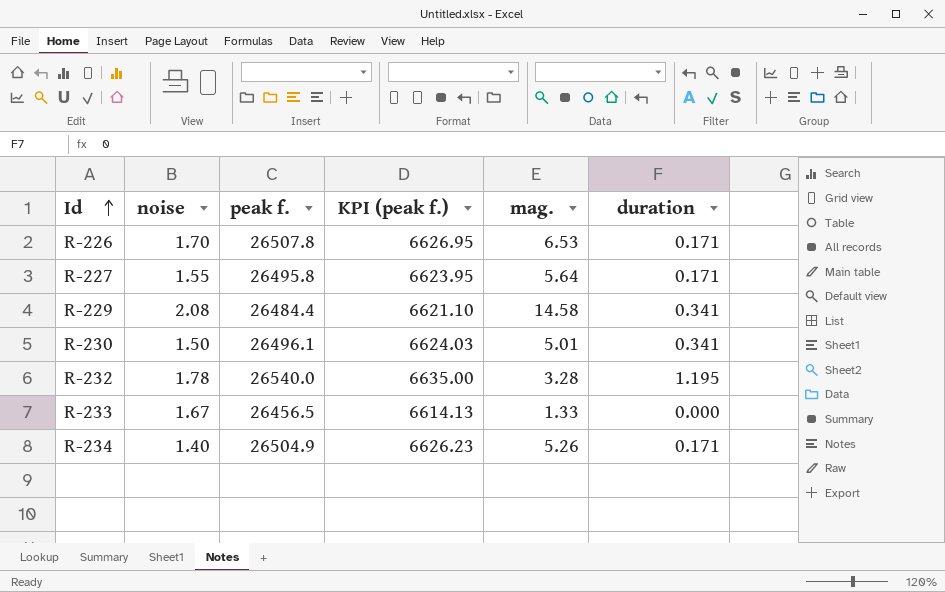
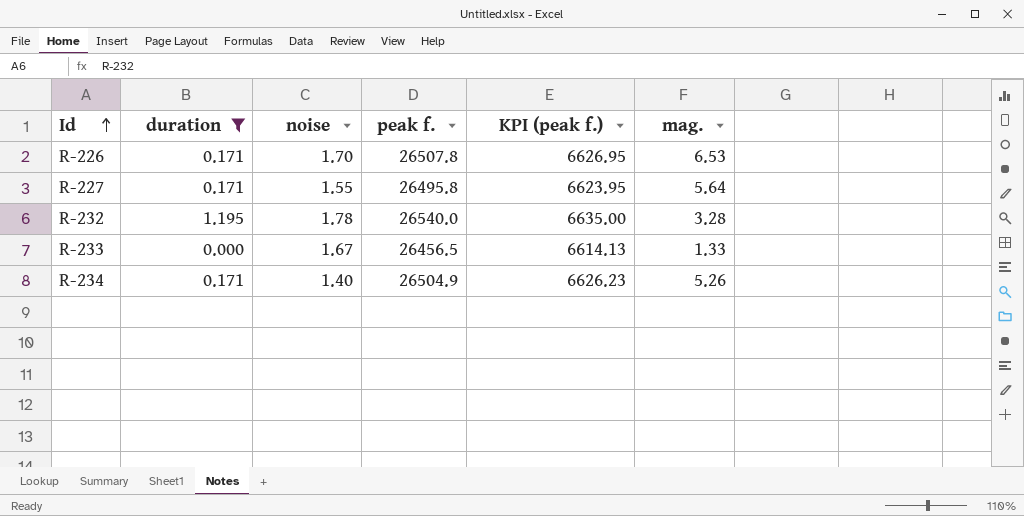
filter: none -> duration != 0.341
column duration | position: 6 -> 2

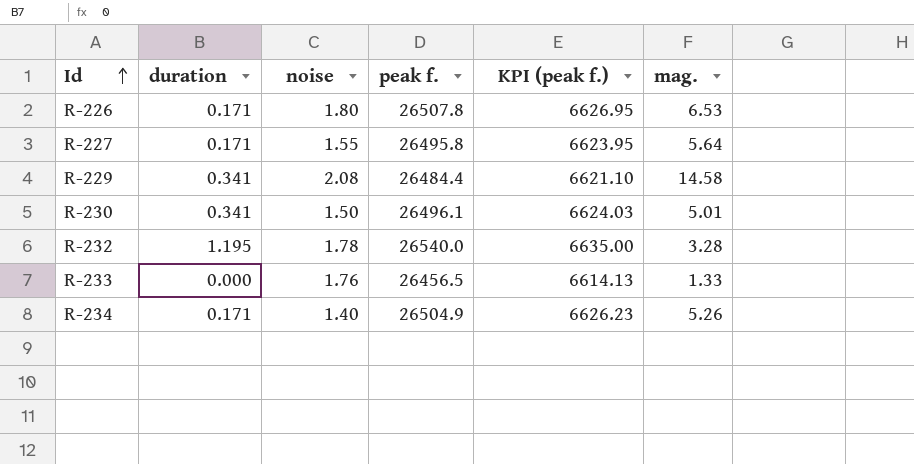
filter: duration != 0.341 -> none
R-226 | noise: 1.70 -> 1.80
R-233 | noise: 1.67 -> 1.76

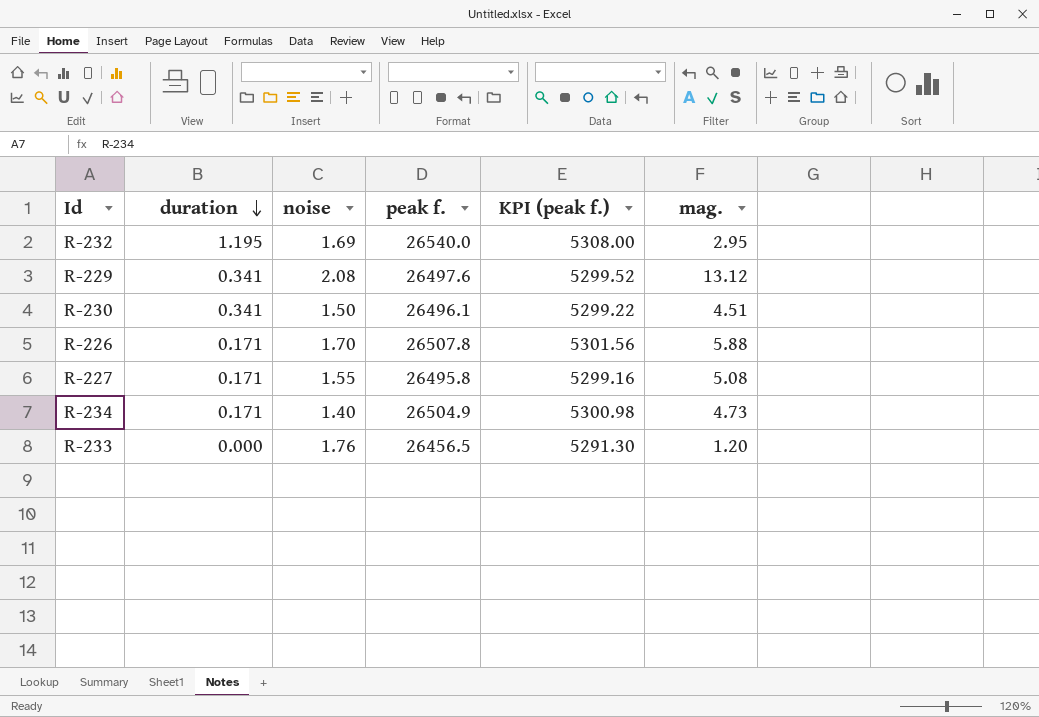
row order: Id ascending -> duration descending
column KPI (peak f.) | formula: [peak f.] * 0.25 -> [peak f.] * 0.2
R-232 | noise: 1.78 -> 1.69
R-232 | mag.: 3.28 -> 2.95
R-229 | peak f.: 26484.4 -> 26497.6
R-229 | mag.: 14.58 -> 13.12
R-230 | mag.: 5.01 -> 4.51
R-226 | noise: 1.80 -> 1.70
R-226 | mag.: 6.53 -> 5.88
R-227 | mag.: 5.64 -> 5.08
R-234 | mag.: 5.26 -> 4.73
R-233 | mag.: 1.33 -> 1.20

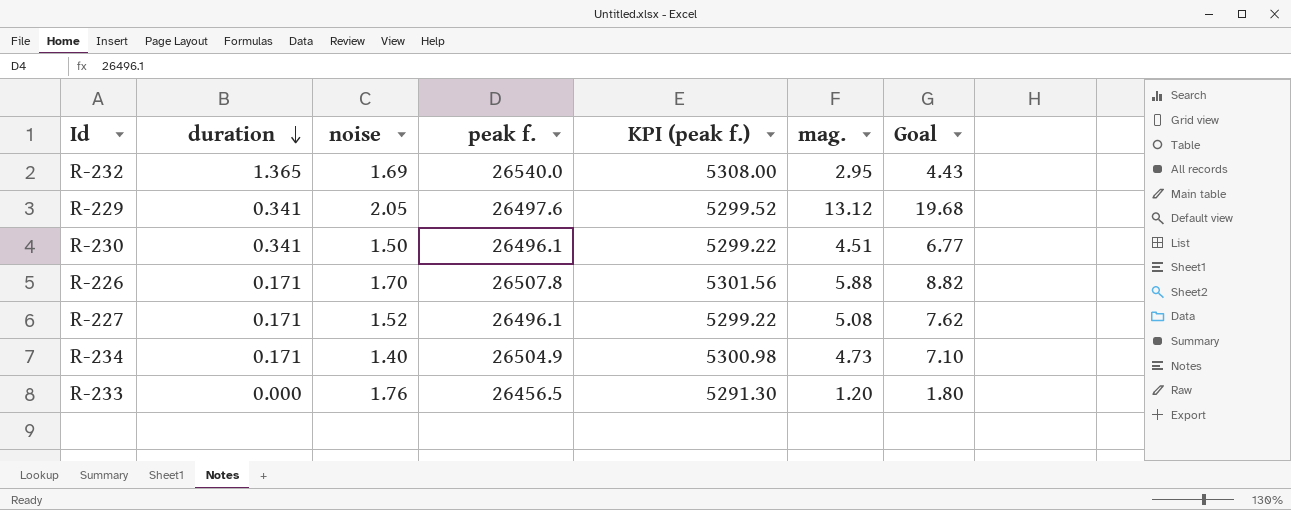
column Goal | formula: none -> [mag.] * 1.5
R-232 | duration: 1.195 -> 1.365
R-229 | noise: 2.08 -> 2.05
R-227 | noise: 1.55 -> 1.52
R-227 | peak f.: 26495.8 -> 26496.1
R-227 | KPI (peak f.): 5299.16 -> 5299.22

